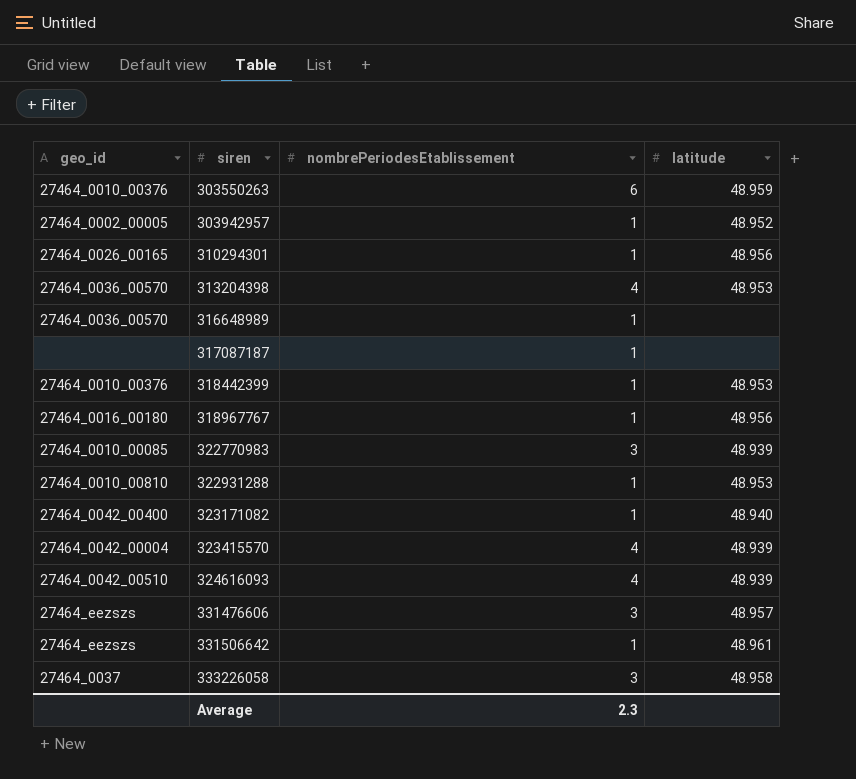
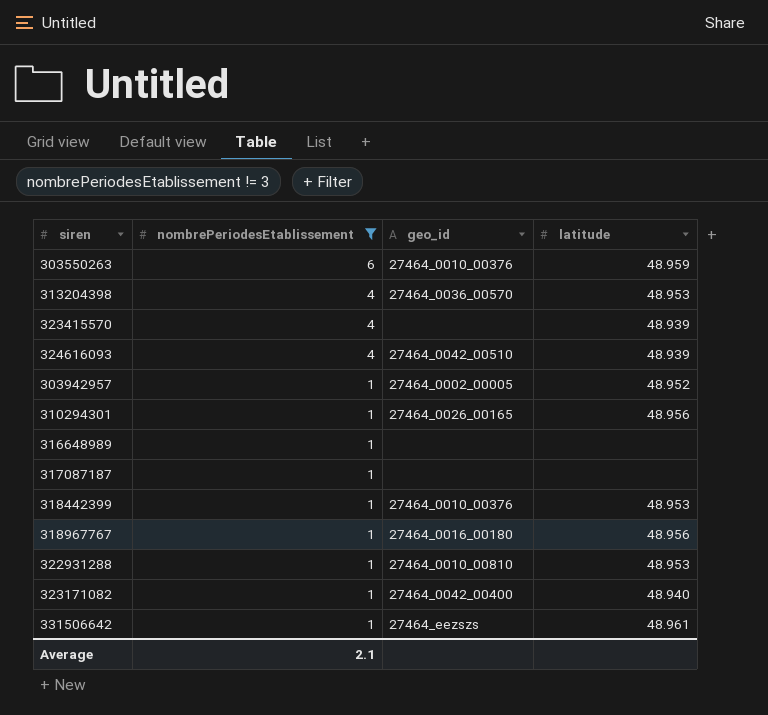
filter: none -> nombrePeriodesEtablissement != 3
row order: siren ascending -> nombrePeriodesEtablissement descending
column geo_id | position: 1 -> 3
323415570 | geo_id: 27464_0042_00004 -> none
316648989 | geo_id: 27464_0036_00570 -> none
Average | nombrePeriodesEtablissement: 2.3 -> 2.1

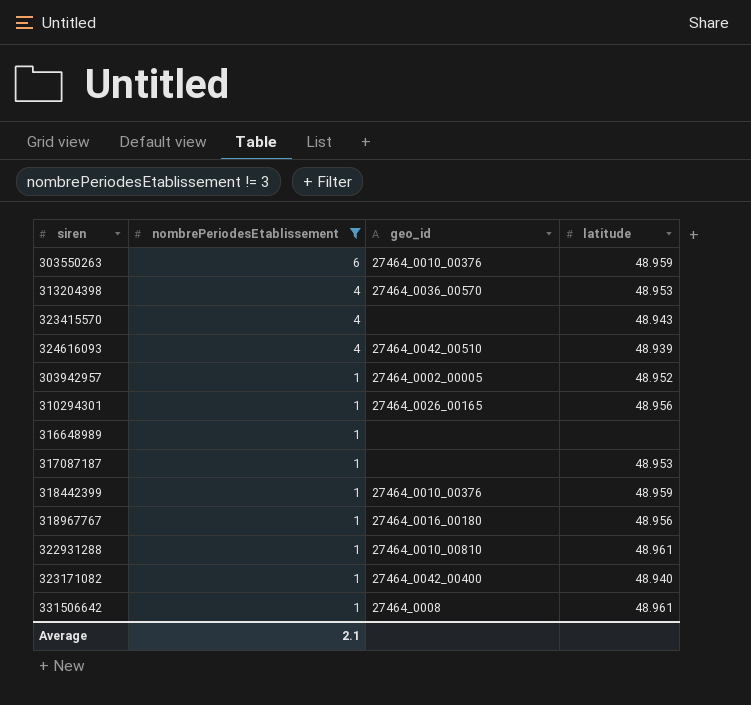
323415570 | latitude: 48.939 -> 48.943
317087187 | latitude: none -> 48.953
318442399 | latitude: 48.953 -> 48.959
322931288 | latitude: 48.953 -> 48.961
331506642 | geo_id: 27464_eezszs -> 27464_0008

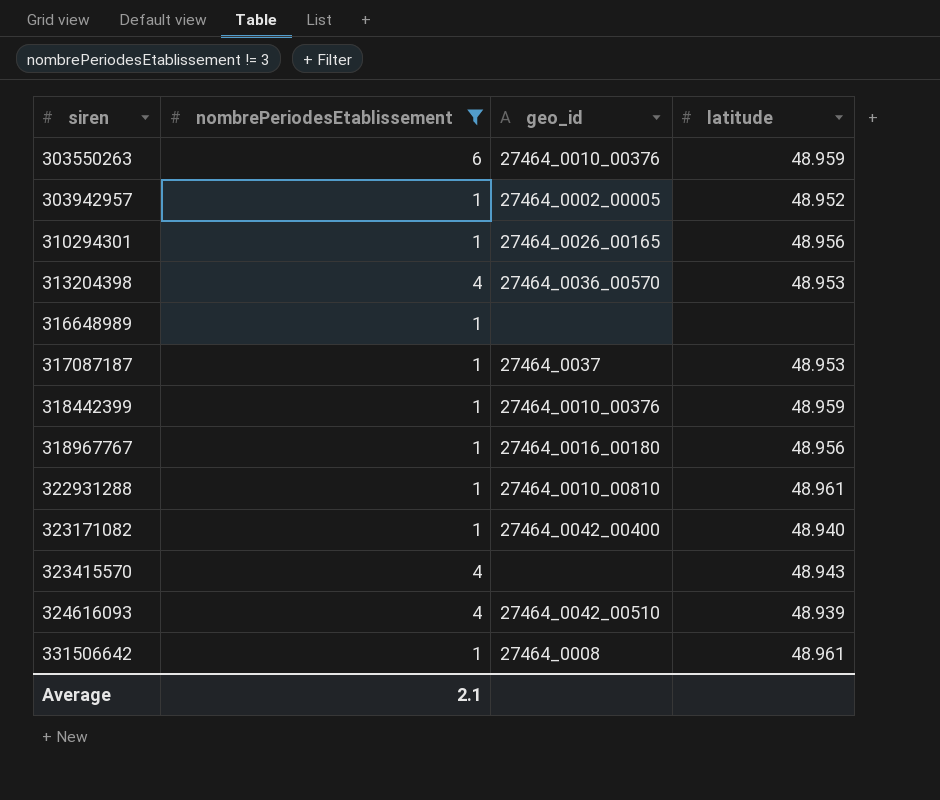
row order: nombrePeriodesEtablissement descending -> siren ascending
317087187 | geo_id: none -> 27464_0037

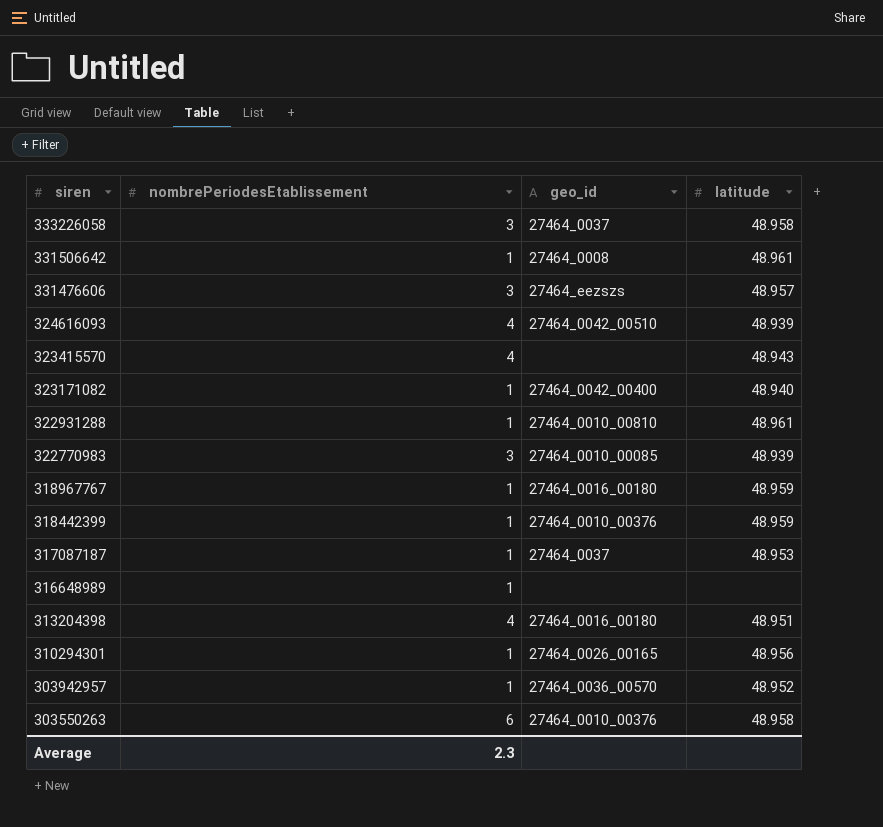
filter: nombrePeriodesEtablissement != 3 -> none
row order: siren ascending -> siren descending
318967767 | latitude: 48.956 -> 48.959
313204398 | geo_id: 27464_0036_00570 -> 27464_0016_00180
313204398 | latitude: 48.953 -> 48.951
303942957 | geo_id: 27464_0002_00005 -> 27464_0036_00570
303550263 | latitude: 48.959 -> 48.958
Average | nombrePeriodesEtablissement: 2.1 -> 2.3

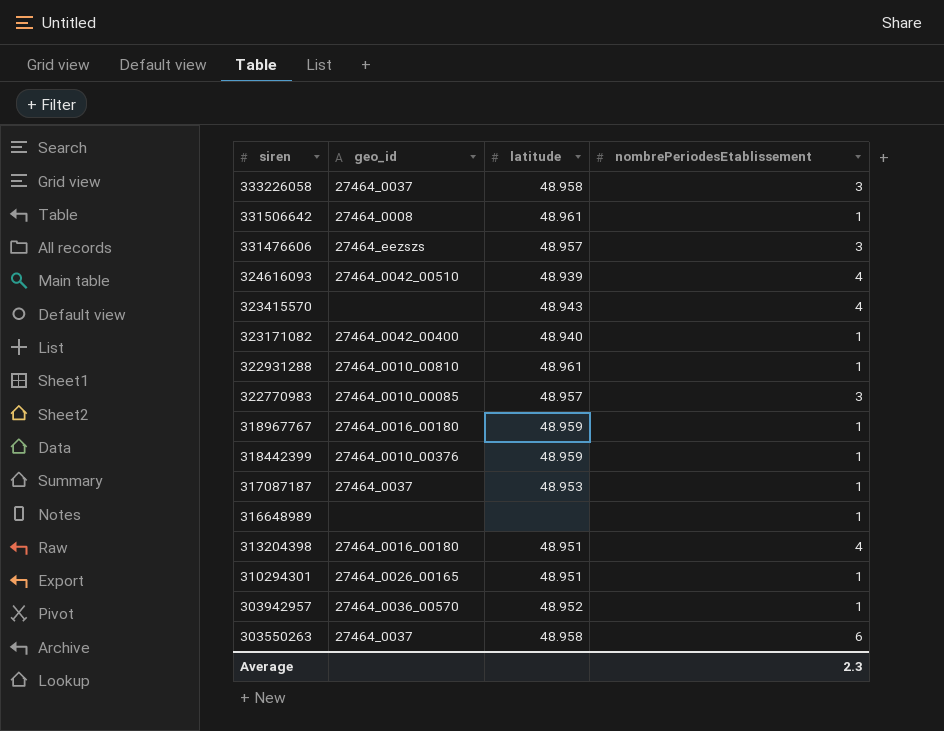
column nombrePeriodesEtablissement | position: 2 -> 4
322770983 | latitude: 48.939 -> 48.957
310294301 | latitude: 48.956 -> 48.951
303550263 | geo_id: 27464_0010_00376 -> 27464_0037

